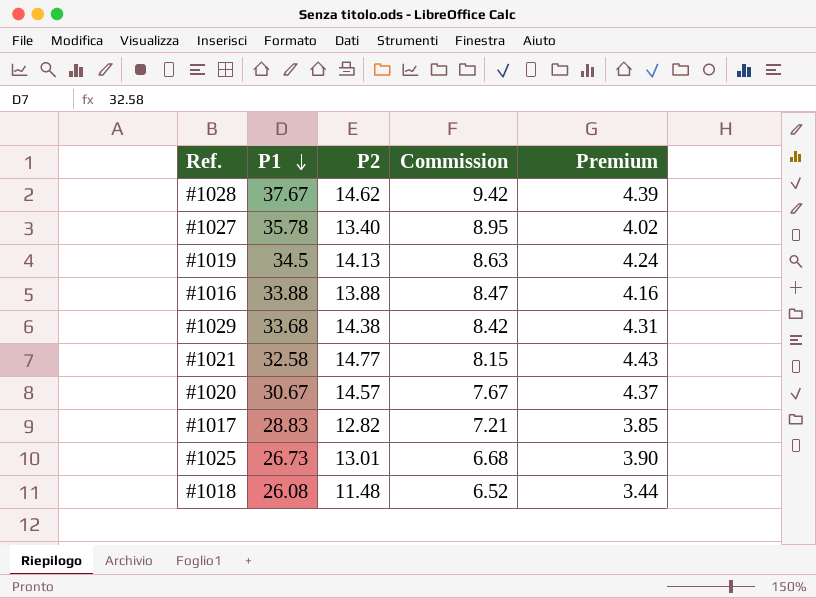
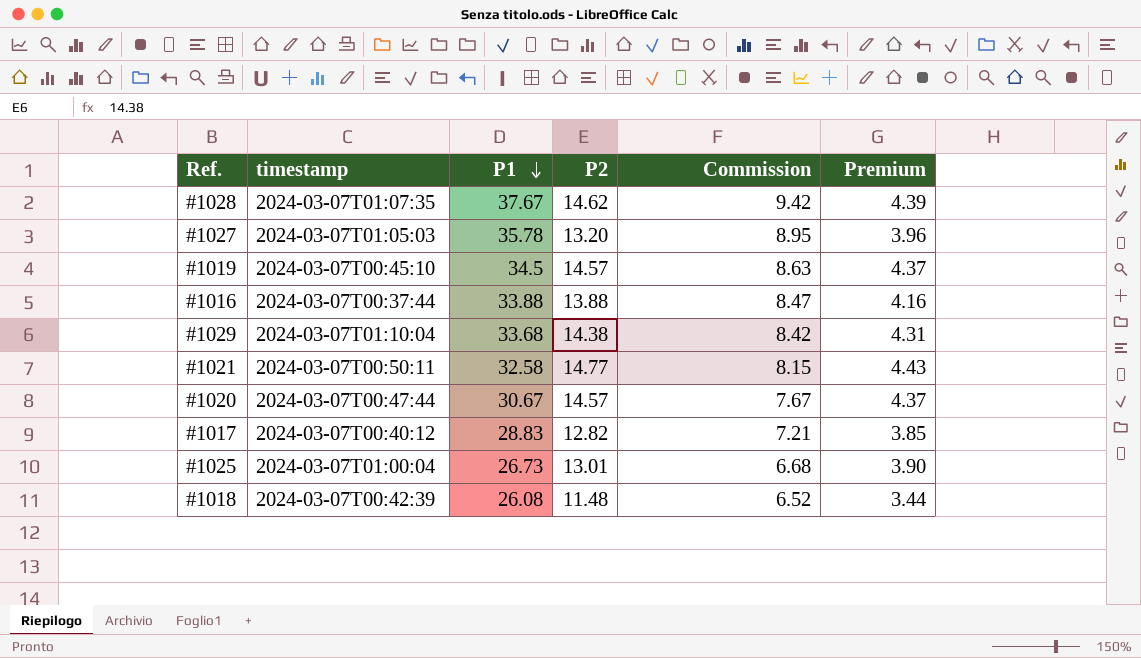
column timestamp | position: none -> 2
#1027 | P2: 13.40 -> 13.20
#1027 | Premium: 4.02 -> 3.96
#1019 | P2: 14.13 -> 14.57
#1019 | Premium: 4.24 -> 4.37

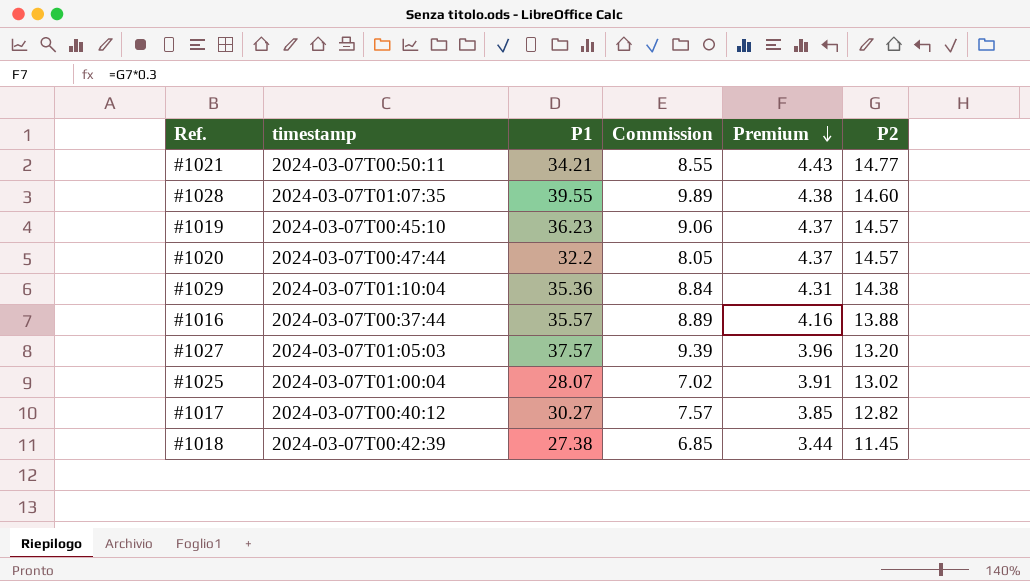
row order: P1 descending -> Premium descending
column P2 | position: 4 -> 6
#1021 | P1: 32.58 -> 34.21
#1021 | Commission: 8.15 -> 8.55
#1028 | P1: 37.67 -> 39.55
#1028 | Commission: 9.42 -> 9.89
#1028 | Premium: 4.39 -> 4.38
#1028 | P2: 14.62 -> 14.60
#1019 | P1: 34.5 -> 36.23
#1019 | Commission: 8.63 -> 9.06
#1020 | P1: 30.67 -> 32.2
#1020 | Commission: 7.67 -> 8.05
#1029 | P1: 33.68 -> 35.36
#1029 | Commission: 8.42 -> 8.84
#1016 | P1: 33.88 -> 35.57
#1016 | Commission: 8.47 -> 8.89
#1027 | P1: 35.78 -> 37.57
#1027 | Commission: 8.95 -> 9.39
#1025 | P1: 26.73 -> 28.07
#1025 | Commission: 6.68 -> 7.02
#1025 | Premium: 3.90 -> 3.91
#1025 | P2: 13.01 -> 13.02
#1017 | P1: 28.83 -> 30.27
#1017 | Commission: 7.21 -> 7.57
#1018 | P1: 26.08 -> 27.38
#1018 | Commission: 6.52 -> 6.85
#1018 | P2: 11.48 -> 11.45

